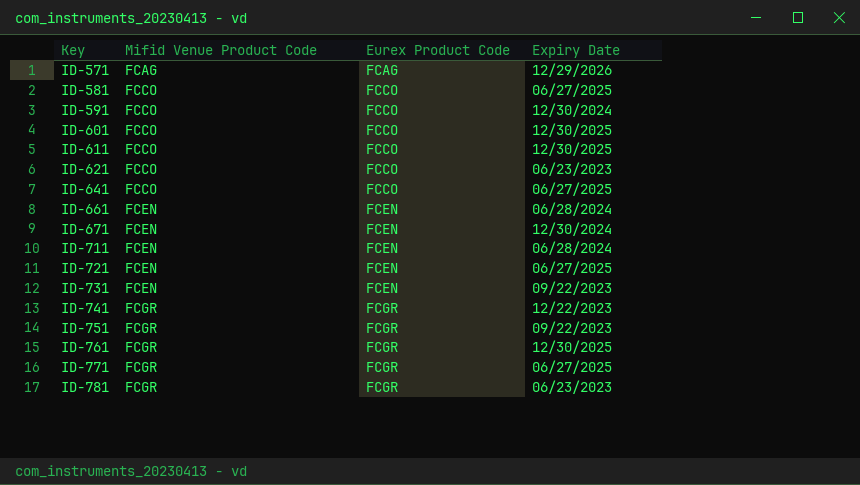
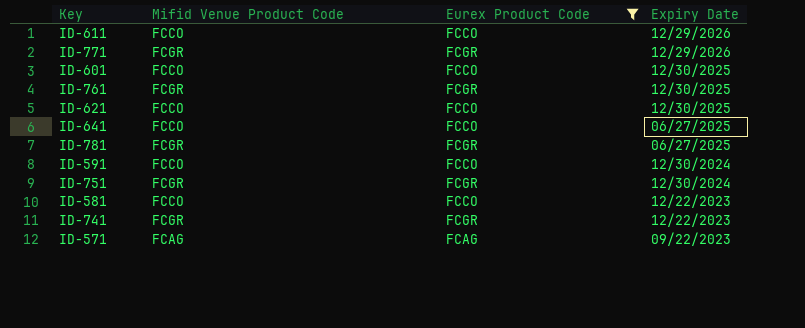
filter: none -> Eurex Product Code != FCEN
row order: Key ascending -> Expiry Date descending
ID-611 | Expiry Date: 12/30/2025 -> 12/29/2026
ID-771 | Expiry Date: 06/27/2025 -> 12/29/2026
ID-621 | Expiry Date: 06/23/2023 -> 12/30/2025
ID-781 | Expiry Date: 06/23/2023 -> 06/27/2025
ID-751 | Expiry Date: 09/22/2023 -> 12/30/2024
ID-581 | Expiry Date: 06/27/2025 -> 12/22/2023
ID-571 | Expiry Date: 12/29/2026 -> 09/22/2023

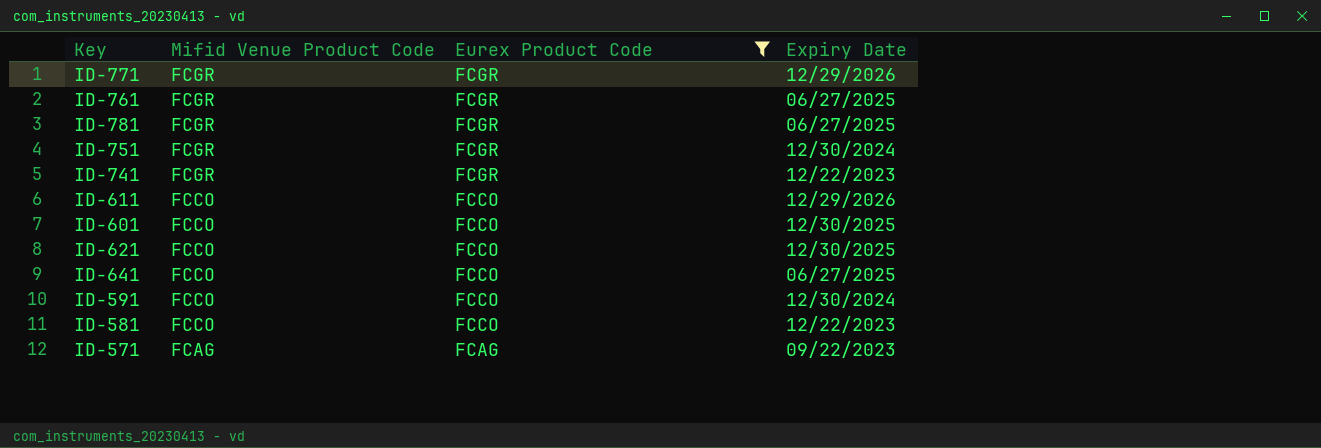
row order: Expiry Date descending -> Mifid Venue Product Code descending
ID-761 | Expiry Date: 12/30/2025 -> 06/27/2025

